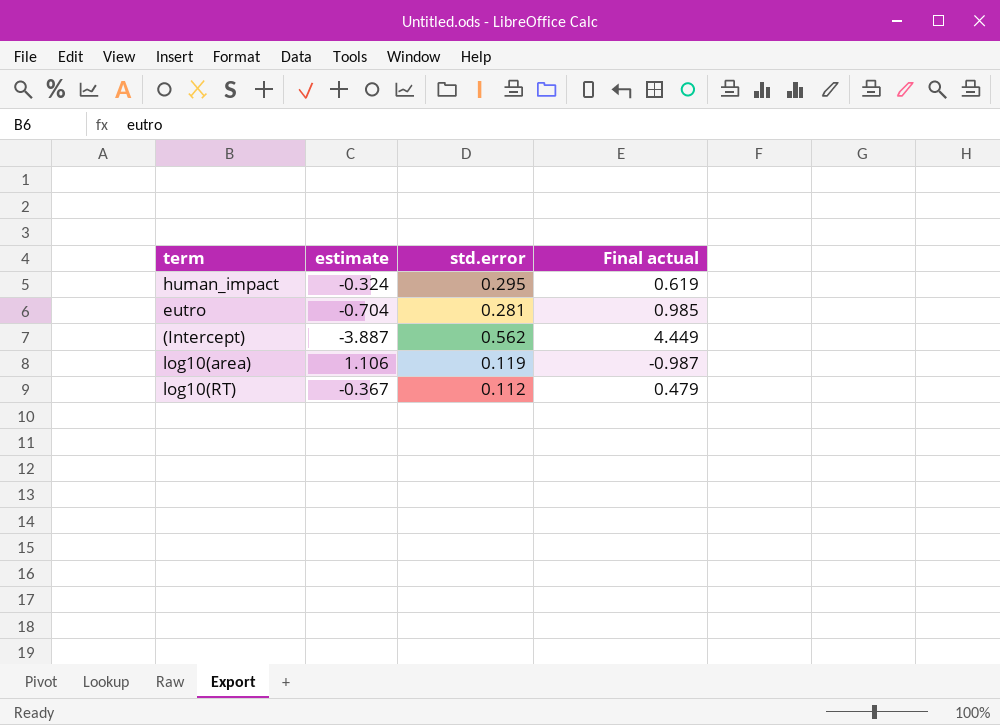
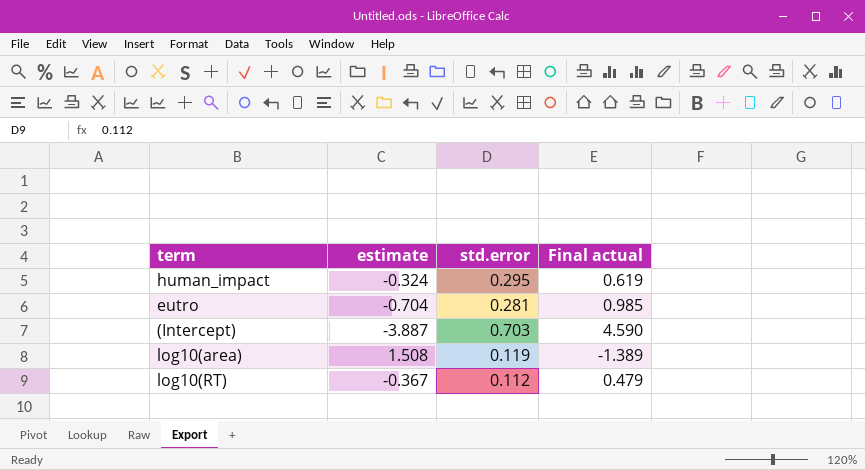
(Intercept) | std.error: 0.562 -> 0.703
(Intercept) | Final actual: 4.449 -> 4.590
log10(area) | estimate: 1.106 -> 1.508
log10(area) | Final actual: -0.987 -> -1.389

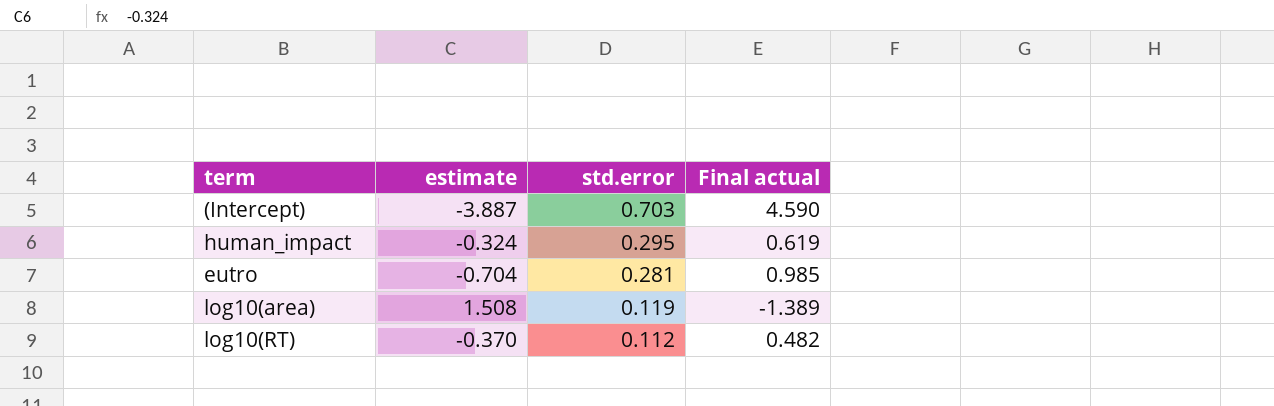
row order: none -> std.error descending
log10(RT) | estimate: -0.367 -> -0.370
log10(RT) | Final actual: 0.479 -> 0.482

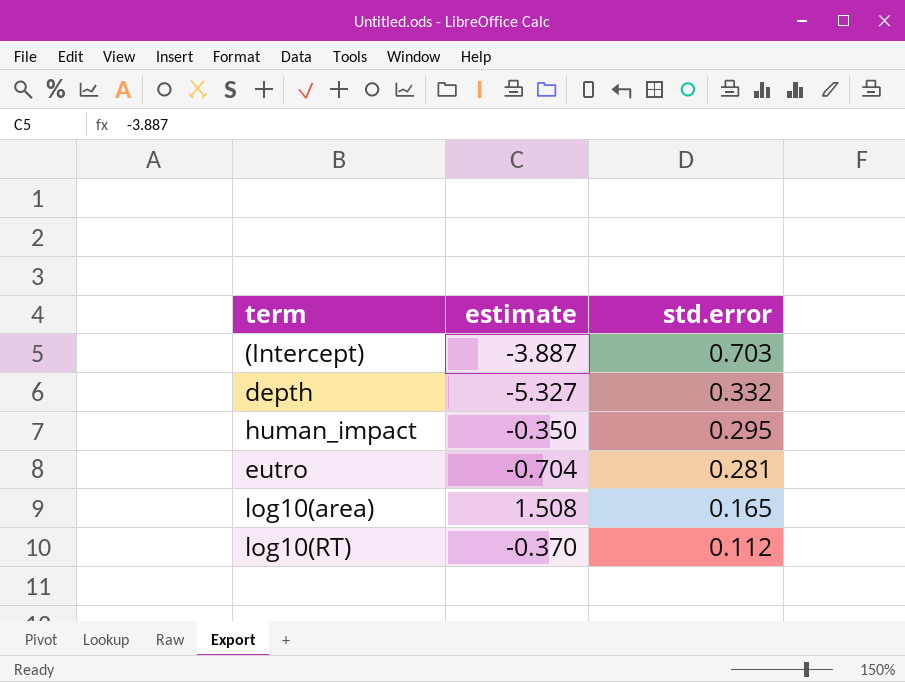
column Final actual | formula: [std.error] - [estimate] -> none
row depth: none -> -5.327 | 0.332
human_impact | estimate: -0.324 -> -0.350
log10(area) | std.error: 0.119 -> 0.165

